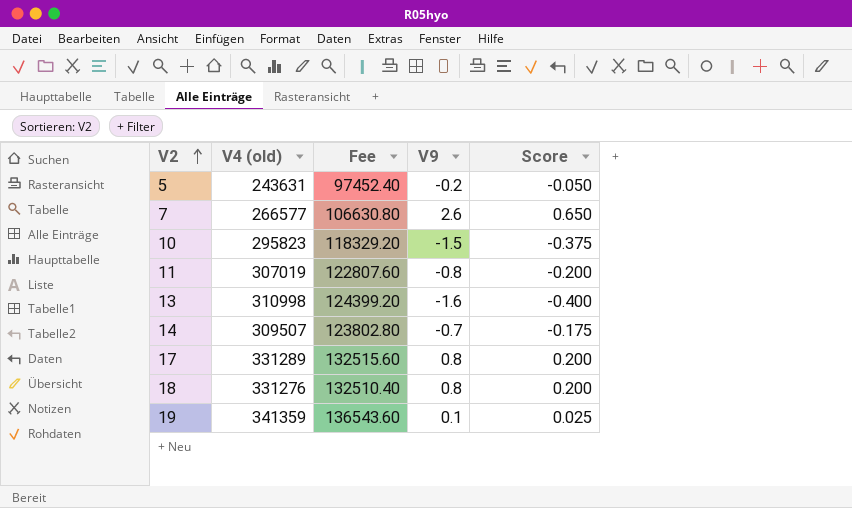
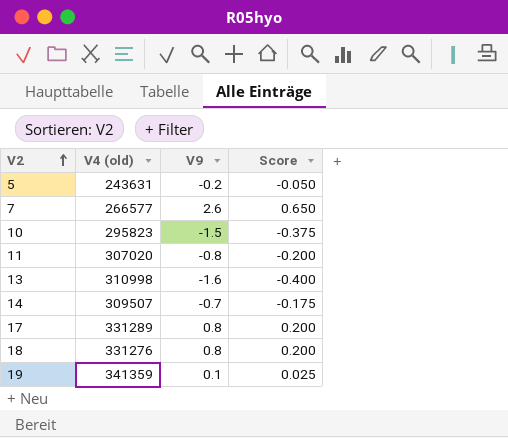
column Fee | formula: [V4 (old)] * 0.4 -> none
11 | V4 (old): 307019 -> 307020

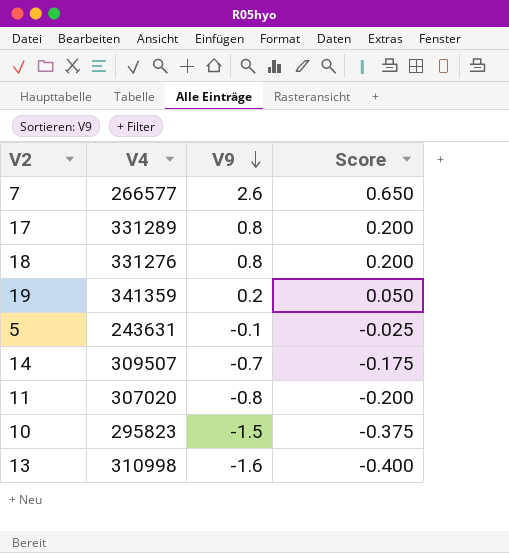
row order: V2 ascending -> V9 descending
column name: V4 (old) -> V4
19 | V9: 0.1 -> 0.2
19 | Score: 0.025 -> 0.050
5 | V9: -0.2 -> -0.1
5 | Score: -0.050 -> -0.025

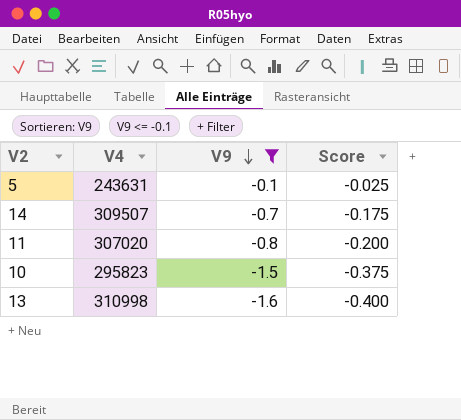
filter: none -> V9 <= -0.1

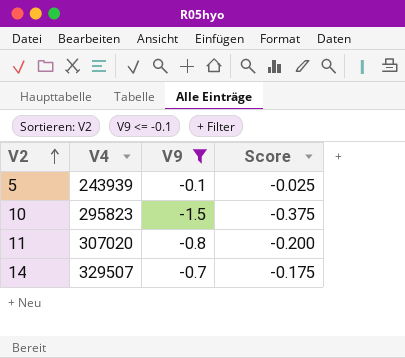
row order: V9 descending -> V2 ascending
row 13: 310998 | -1.6 | -0.400 -> none
5 | V4: 243631 -> 243939
14 | V4: 309507 -> 329507

